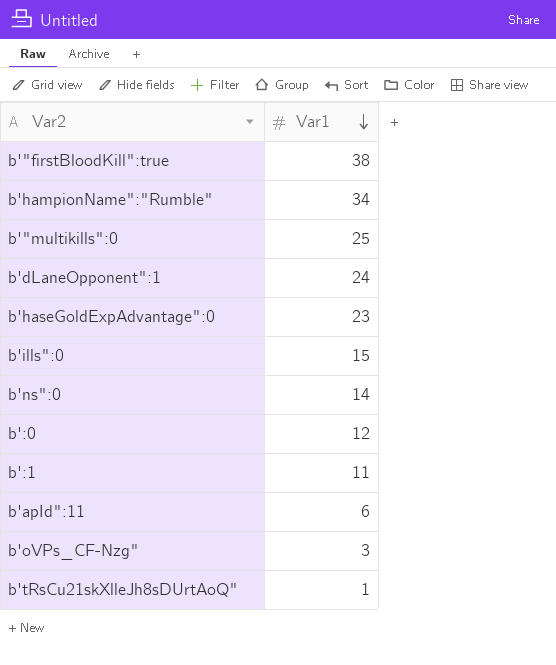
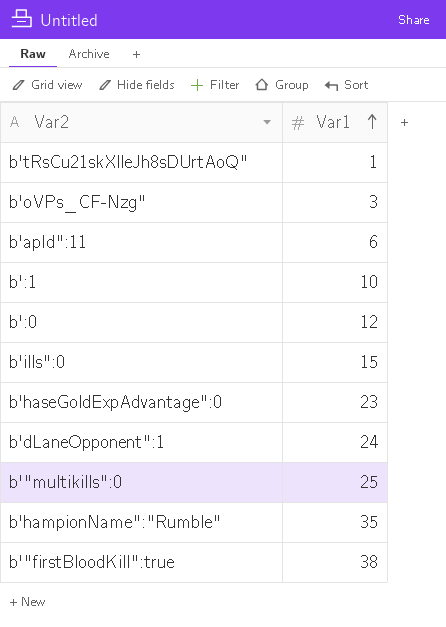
row order: Var1 descending -> Var1 ascending
row b'ns":0: 14 -> none
b':1 | Var1: 11 -> 10
b'hampionName":"Rumble" | Var1: 34 -> 35

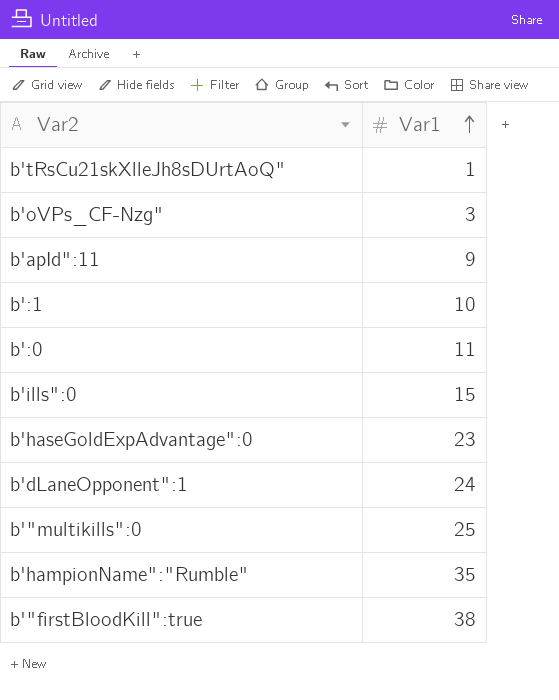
b'apId":11 | Var1: 6 -> 9
b':0 | Var1: 12 -> 11

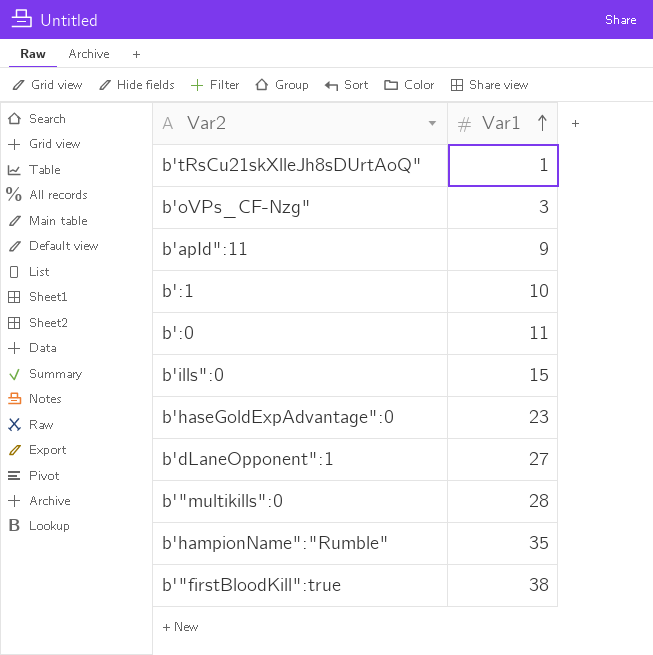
b'dLaneOpponent":1 | Var1: 24 -> 27
b'"multikills":0 | Var1: 25 -> 28

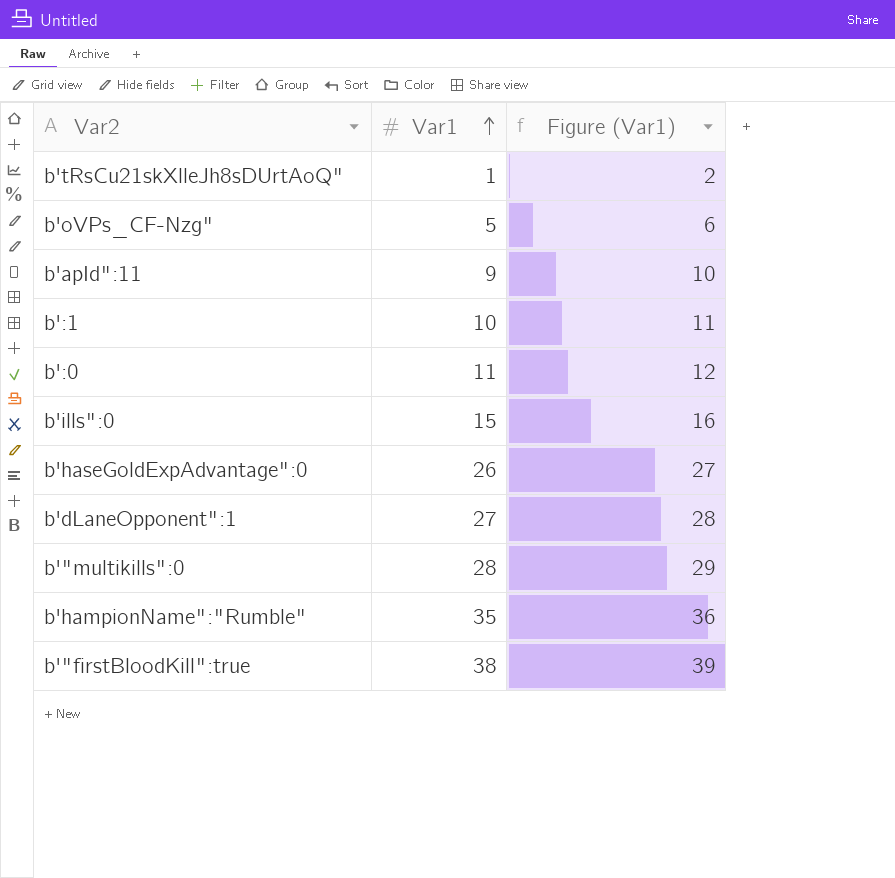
column Figure (Var1) | formula: none -> [Var1] + 1
b'oVPs_CF-Nzg" | Var1: 3 -> 5
b'haseGoldExpAdvantage":0 | Var1: 23 -> 26

